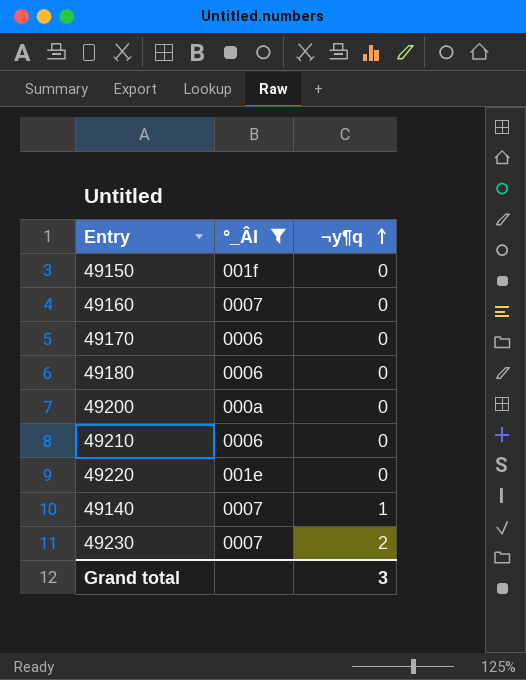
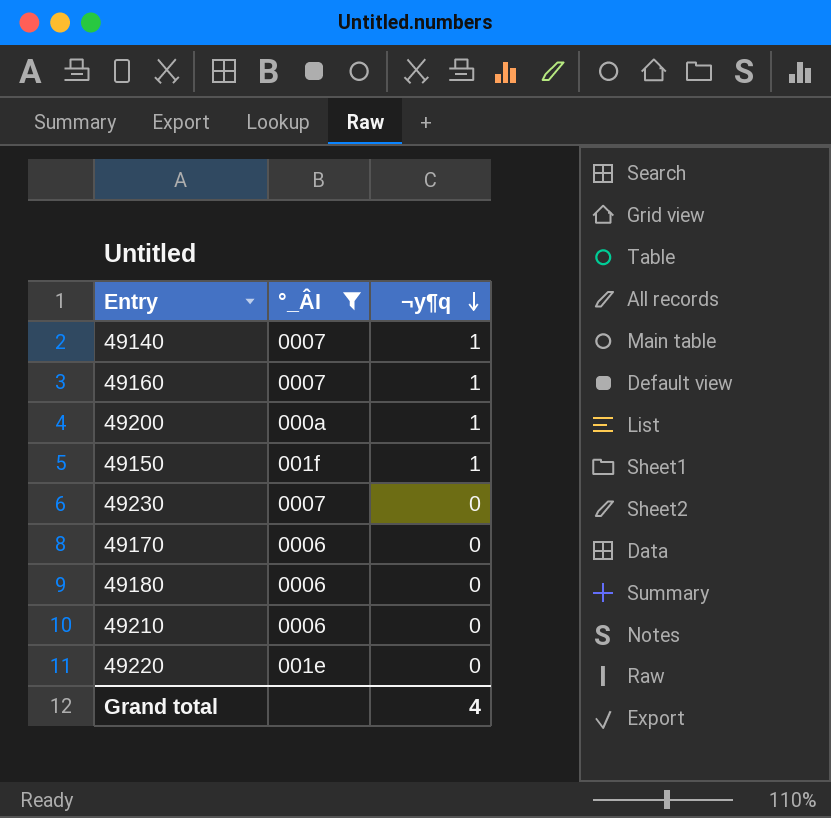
row order: ¬y¶q ascending -> ¬y¶q descending
49160 | ¬y¶q: 0 -> 1
49200 | ¬y¶q: 0 -> 1
49150 | ¬y¶q: 0 -> 1
49230 | ¬y¶q: 2 -> 0
Grand total | ¬y¶q: 3 -> 4

